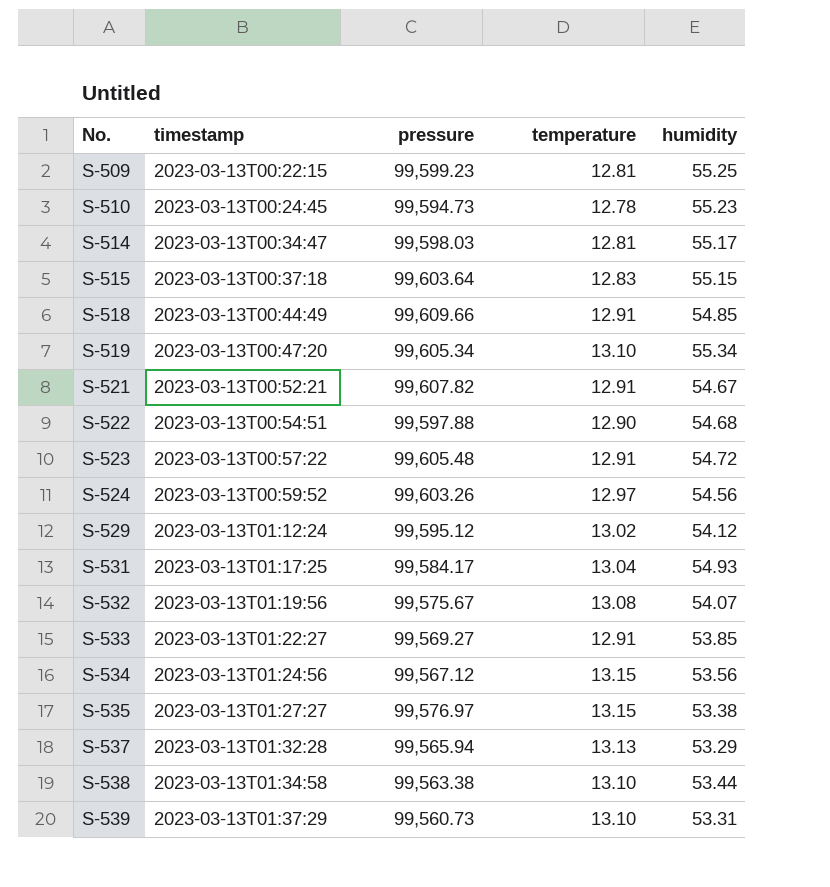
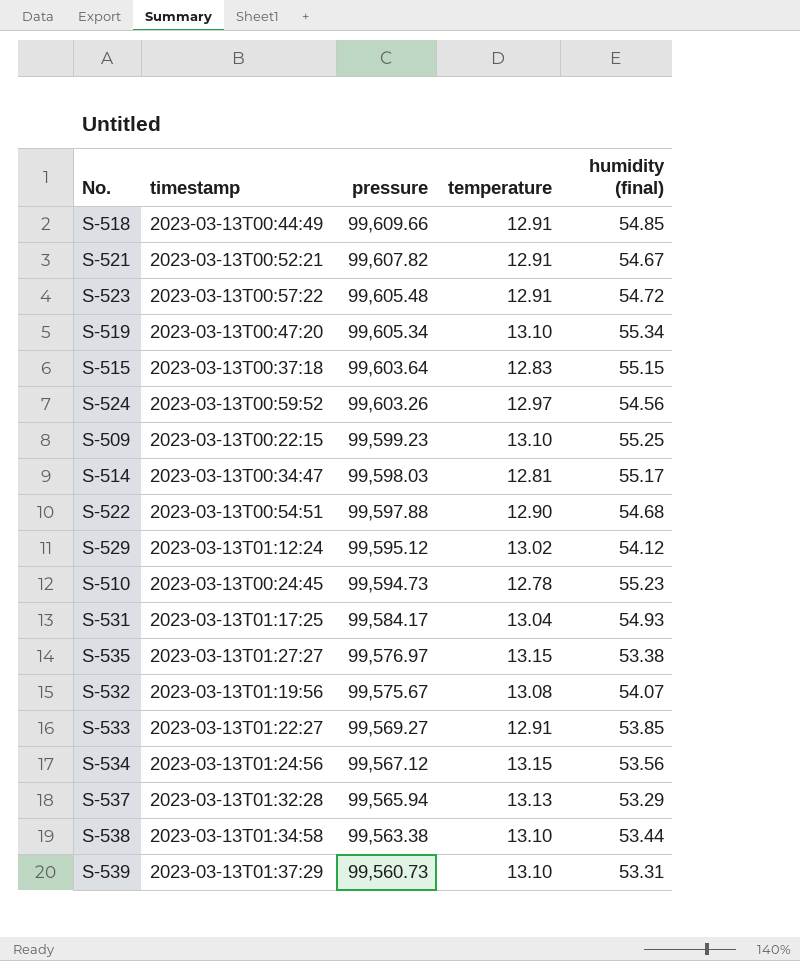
row order: No. ascending -> pressure descending
column name: humidity -> humidity (final)
S-509 | temperature: 12.81 -> 13.10

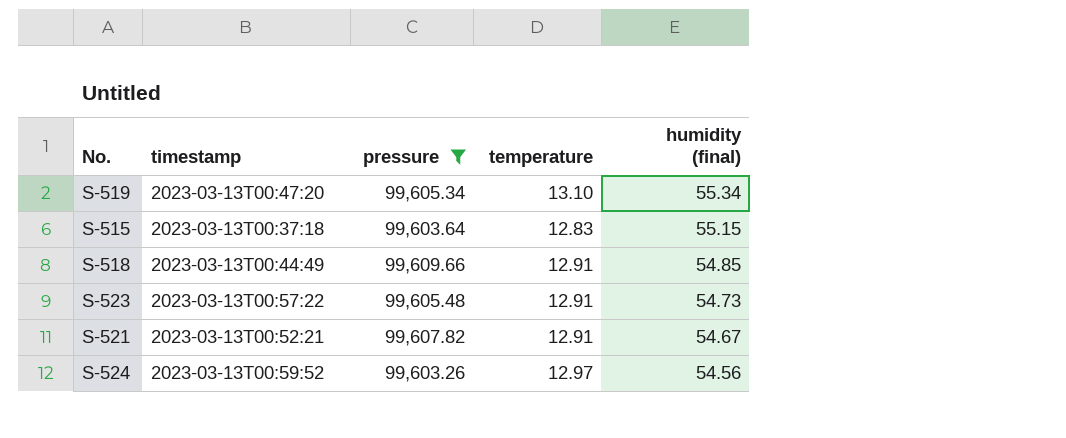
filter: none -> pressure >= 99,603.26
row order: pressure descending -> humidity (final) descending
S-523 | humidity (final): 54.72 -> 54.73

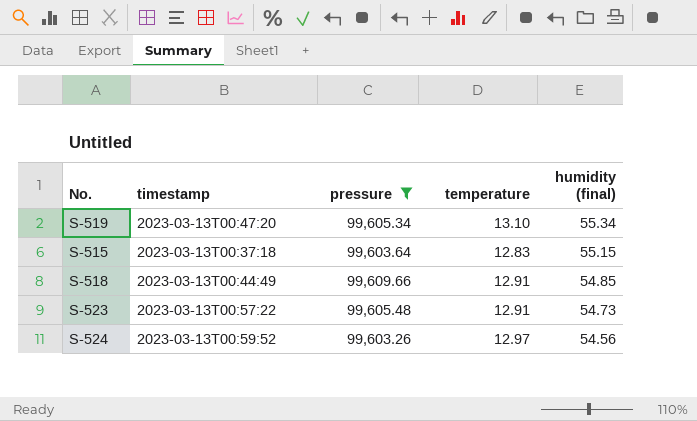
row S-521: 2023-03-13T00:52:21 | 99,607.82 | 12.91 | 54.67 -> none

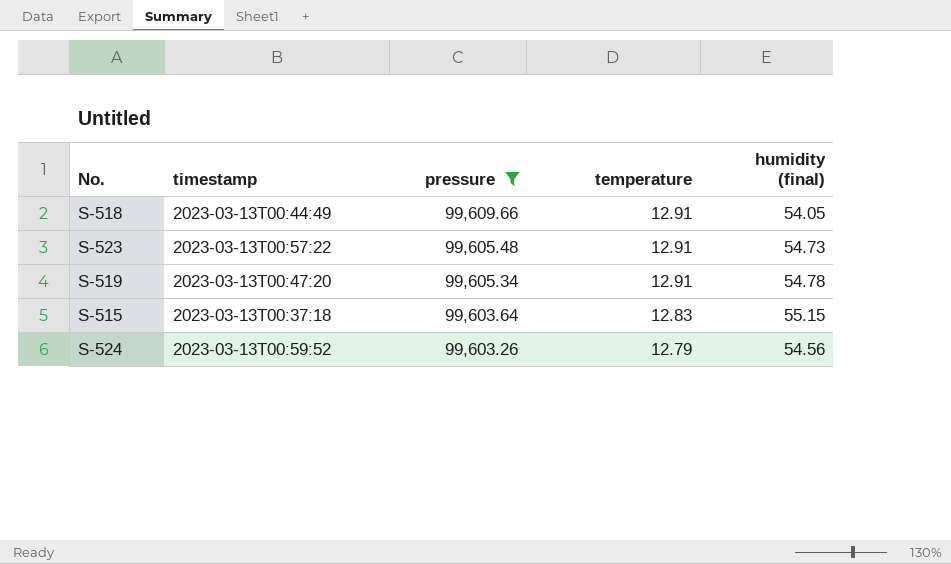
row order: humidity (final) descending -> pressure descending
S-518 | humidity (final): 54.85 -> 54.05
S-519 | temperature: 13.10 -> 12.91
S-519 | humidity (final): 55.34 -> 54.78
S-524 | temperature: 12.97 -> 12.79

